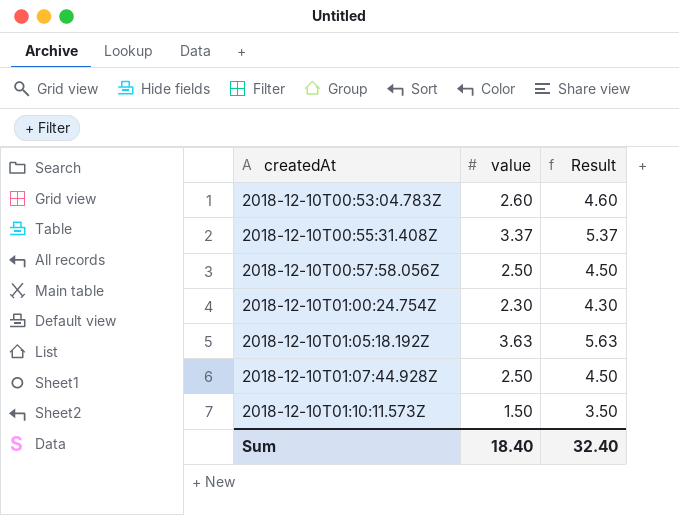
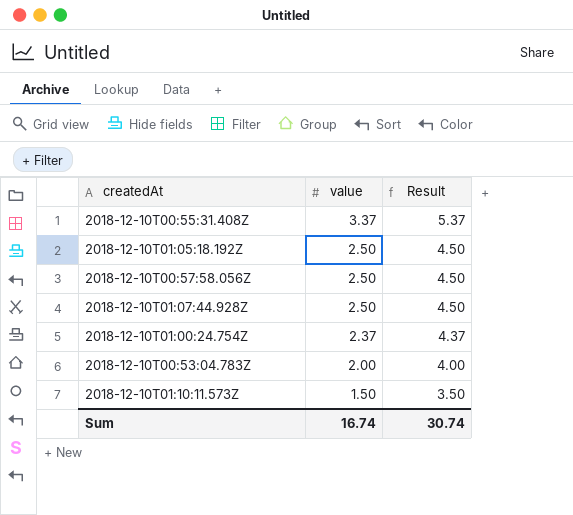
row order: createdAt ascending -> value descending
2018-12-10T01:05:18.192Z | value: 3.63 -> 2.50
2018-12-10T01:05:18.192Z | Result: 5.63 -> 4.50
2018-12-10T01:00:24.754Z | value: 2.30 -> 2.37
2018-12-10T01:00:24.754Z | Result: 4.30 -> 4.37
2018-12-10T00:53:04.783Z | value: 2.60 -> 2.00
2018-12-10T00:53:04.783Z | Result: 4.60 -> 4.00
Sum | value: 18.40 -> 16.74
Sum | Result: 32.40 -> 30.74

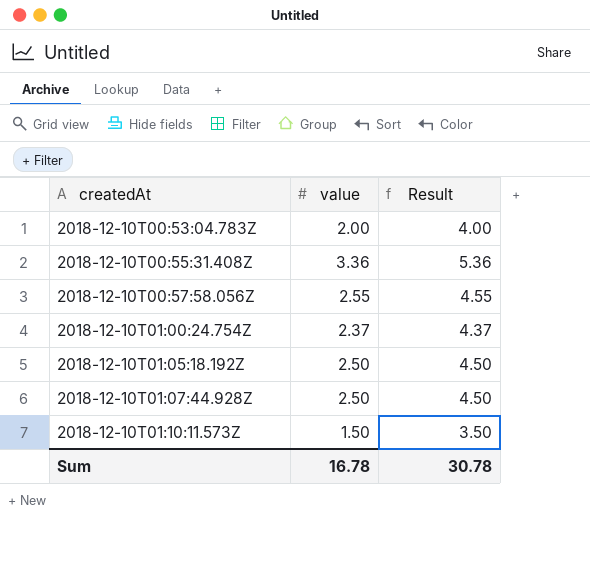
row order: value descending -> createdAt ascending
2018-12-10T00:55:31.408Z | value: 3.37 -> 3.36
2018-12-10T00:55:31.408Z | Result: 5.37 -> 5.36
2018-12-10T00:57:58.056Z | value: 2.50 -> 2.55
2018-12-10T00:57:58.056Z | Result: 4.50 -> 4.55
Sum | value: 16.74 -> 16.78
Sum | Result: 30.74 -> 30.78

